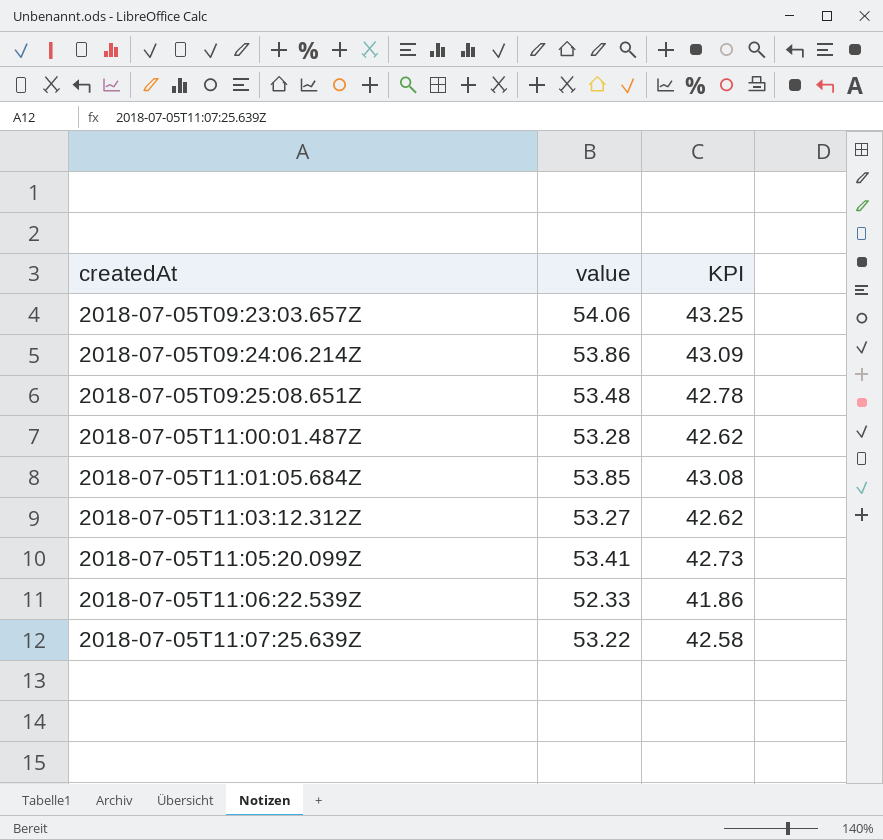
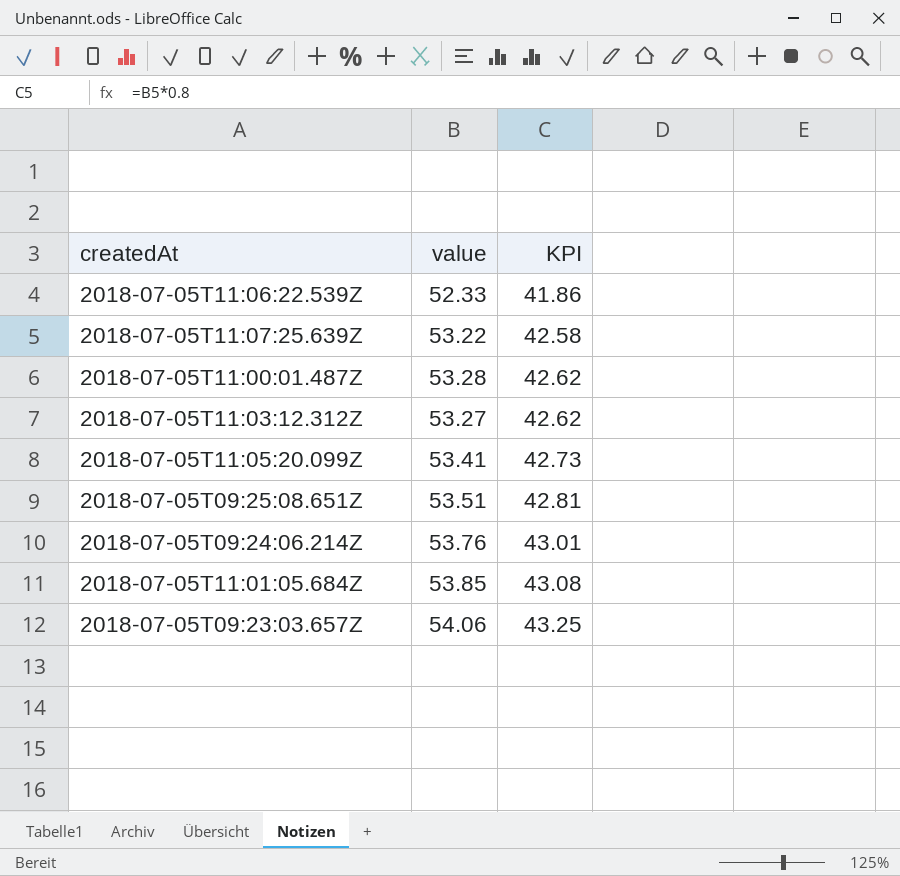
row order: createdAt ascending -> KPI ascending
2018-07-05T09:25:08.651Z | value: 53.48 -> 53.51
2018-07-05T09:25:08.651Z | KPI: 42.78 -> 42.81
2018-07-05T09:24:06.214Z | value: 53.86 -> 53.76
2018-07-05T09:24:06.214Z | KPI: 43.09 -> 43.01

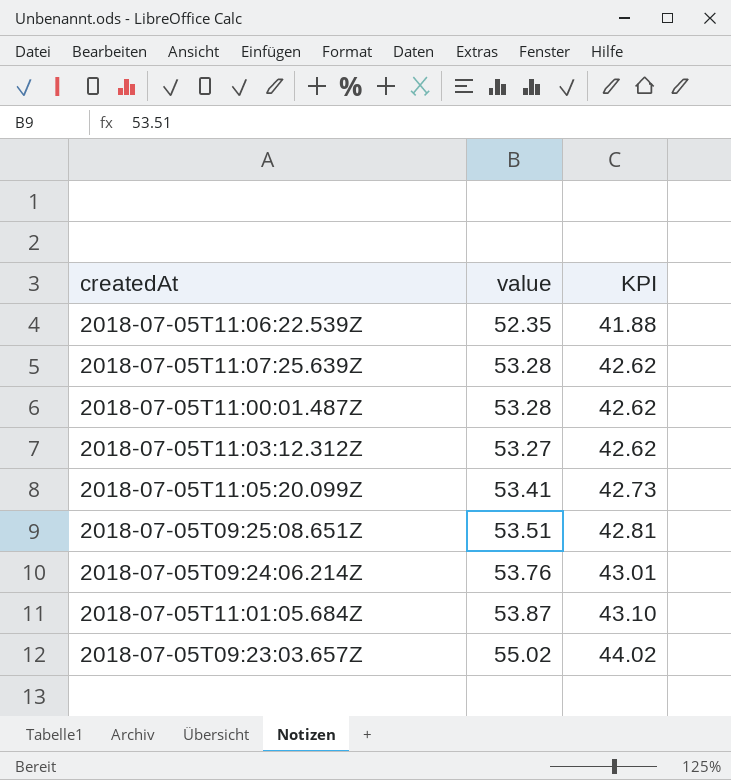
2018-07-05T11:06:22.539Z | value: 52.33 -> 52.35
2018-07-05T11:06:22.539Z | KPI: 41.86 -> 41.88
2018-07-05T11:07:25.639Z | value: 53.22 -> 53.28
2018-07-05T11:07:25.639Z | KPI: 42.58 -> 42.62
2018-07-05T11:01:05.684Z | value: 53.85 -> 53.87
2018-07-05T11:01:05.684Z | KPI: 43.08 -> 43.10
2018-07-05T09:23:03.657Z | value: 54.06 -> 55.02
2018-07-05T09:23:03.657Z | KPI: 43.25 -> 44.02

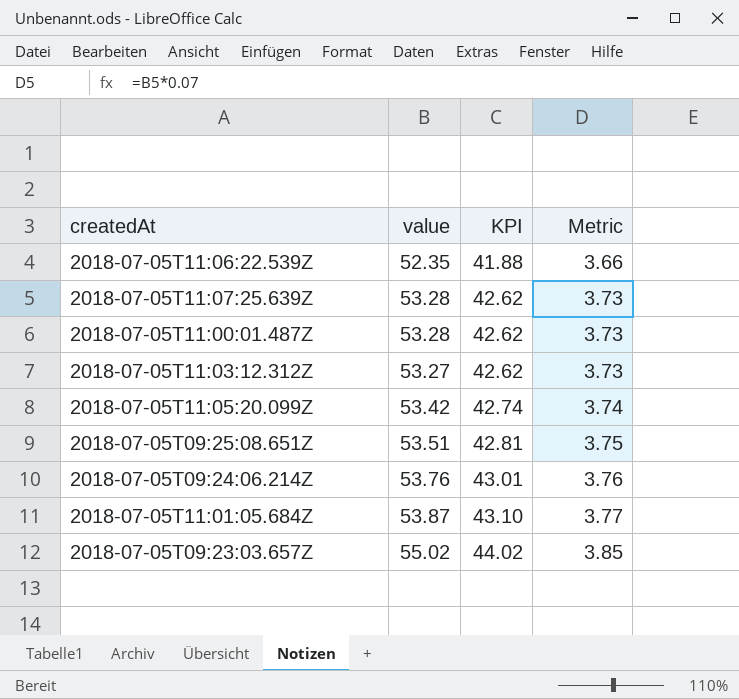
column Metric | formula: none -> [value] * 0.07
2018-07-05T11:05:20.099Z | value: 53.41 -> 53.42
2018-07-05T11:05:20.099Z | KPI: 42.73 -> 42.74

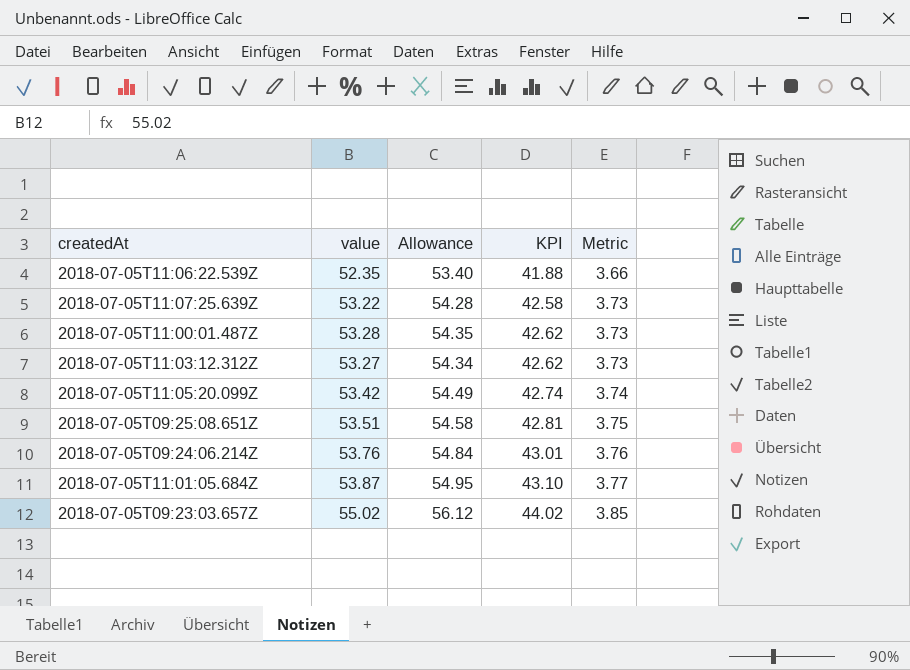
column Allowance | formula: none -> [value] * 1.02
2018-07-05T11:07:25.639Z | value: 53.28 -> 53.22
2018-07-05T11:07:25.639Z | KPI: 42.62 -> 42.58

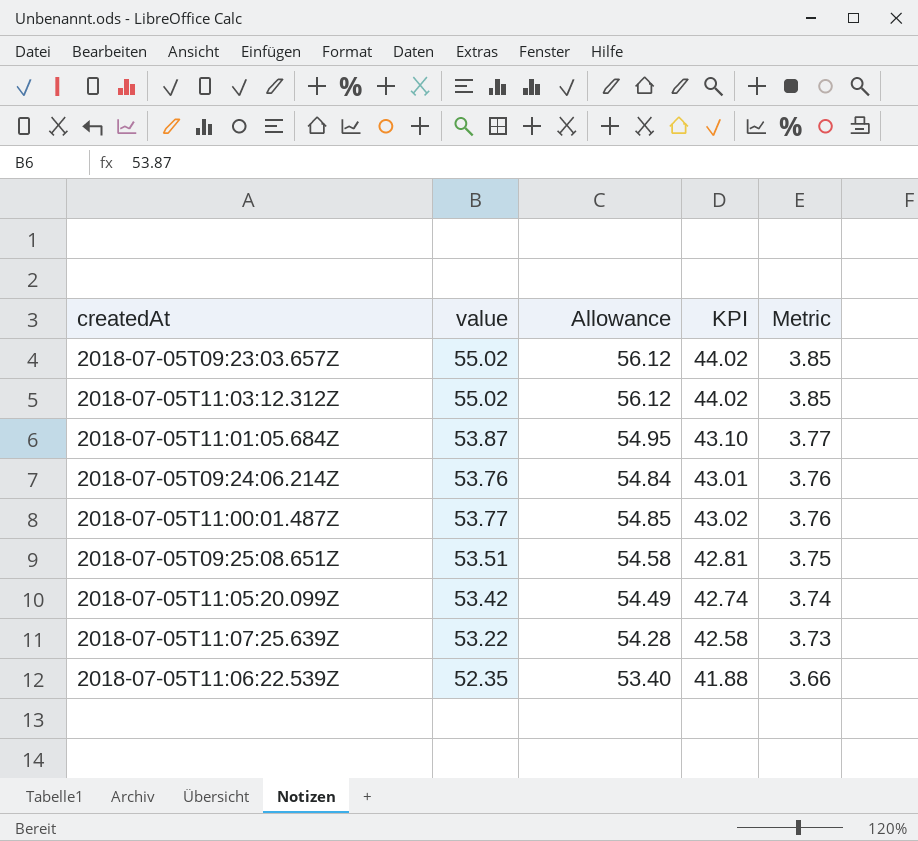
row order: KPI ascending -> Metric descending
2018-07-05T11:03:12.312Z | value: 53.27 -> 55.02
2018-07-05T11:03:12.312Z | Allowance: 54.34 -> 56.12
2018-07-05T11:03:12.312Z | KPI: 42.62 -> 44.02
2018-07-05T11:03:12.312Z | Metric: 3.73 -> 3.85
2018-07-05T11:00:01.487Z | value: 53.28 -> 53.77
2018-07-05T11:00:01.487Z | Allowance: 54.35 -> 54.85
2018-07-05T11:00:01.487Z | KPI: 42.62 -> 43.02
2018-07-05T11:00:01.487Z | Metric: 3.73 -> 3.76

